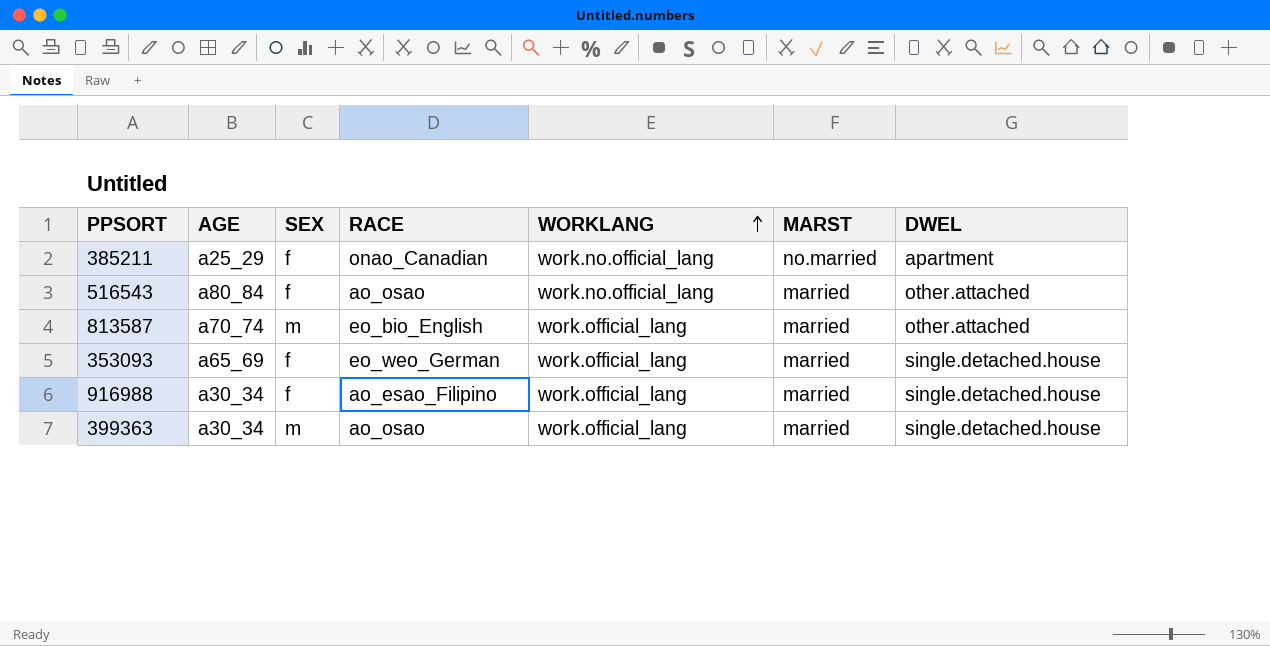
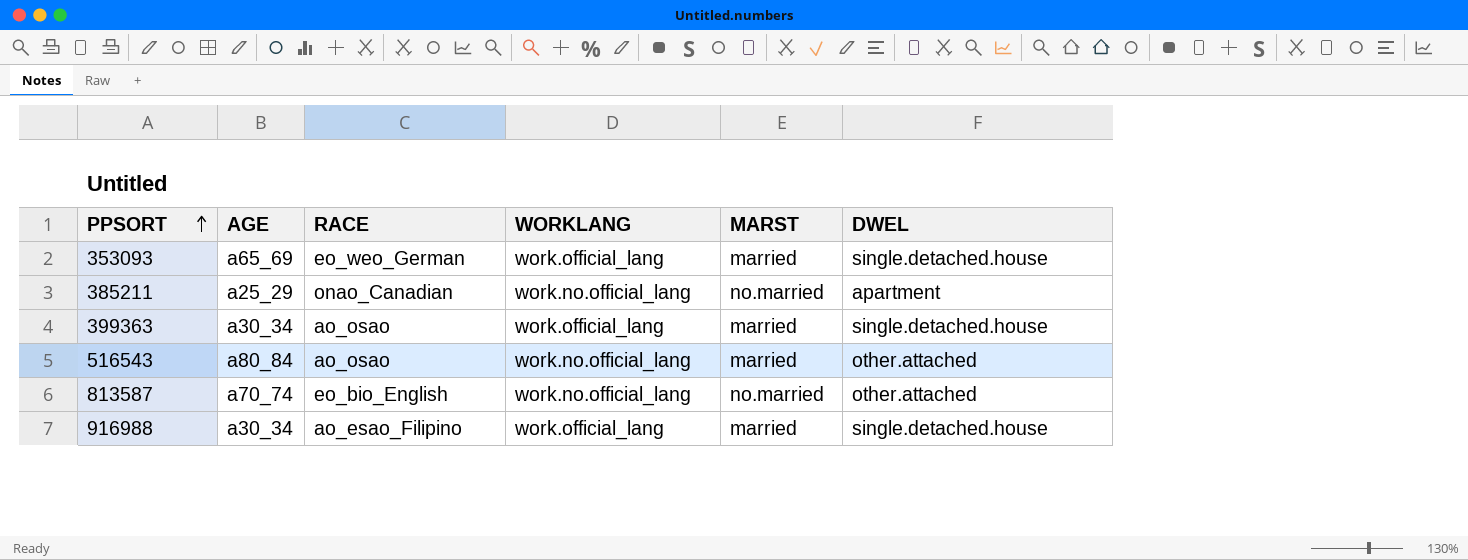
row order: WORKLANG ascending -> PPSORT ascending
column SEX | position: 3 -> none
813587 | WORKLANG: work.official_lang -> work.no.official_lang
813587 | MARST: married -> no.married

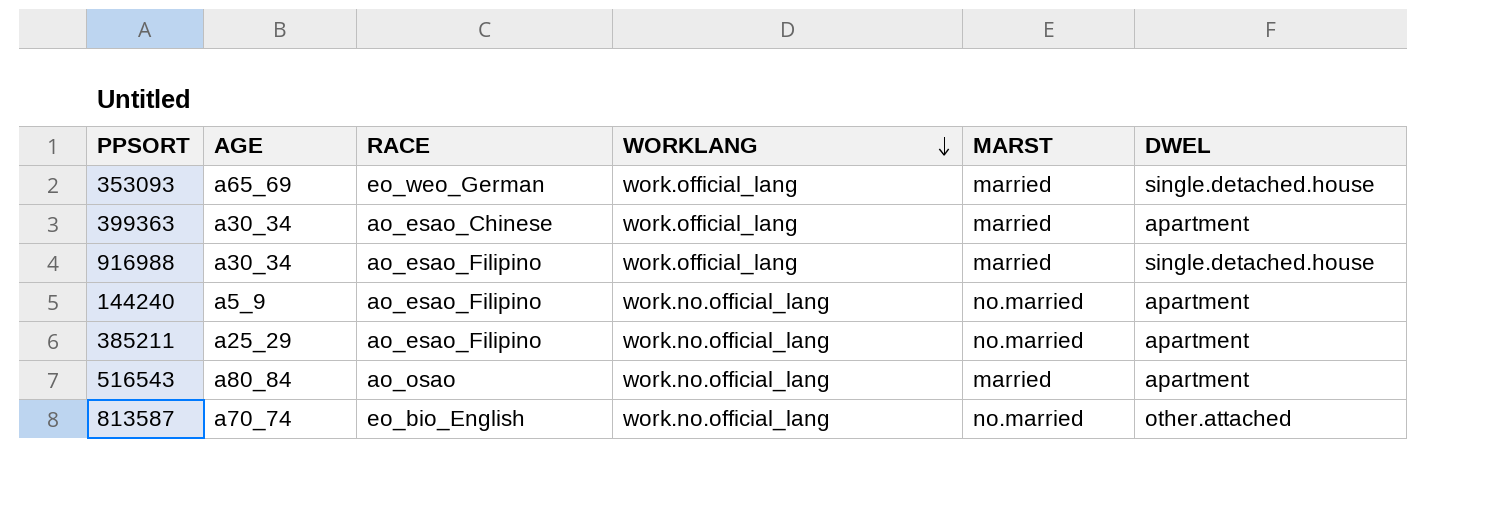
row order: PPSORT ascending -> WORKLANG descending
399363 | RACE: ao_osao -> ao_esao_Chinese
399363 | DWEL: single.detached.house -> apartment
row 144240: none -> a5_9 | ao_esao_Filipino | work.no.official_lang | no.married | apartment
385211 | RACE: onao_Canadian -> ao_esao_Filipino
516543 | DWEL: other.attached -> apartment

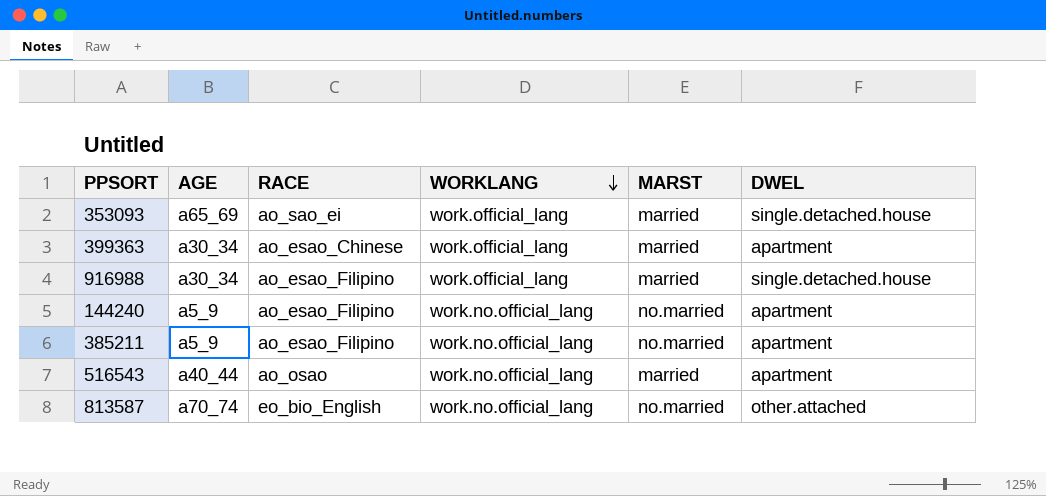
353093 | RACE: eo_weo_German -> ao_sao_ei
385211 | AGE: a25_29 -> a5_9
516543 | AGE: a80_84 -> a40_44

